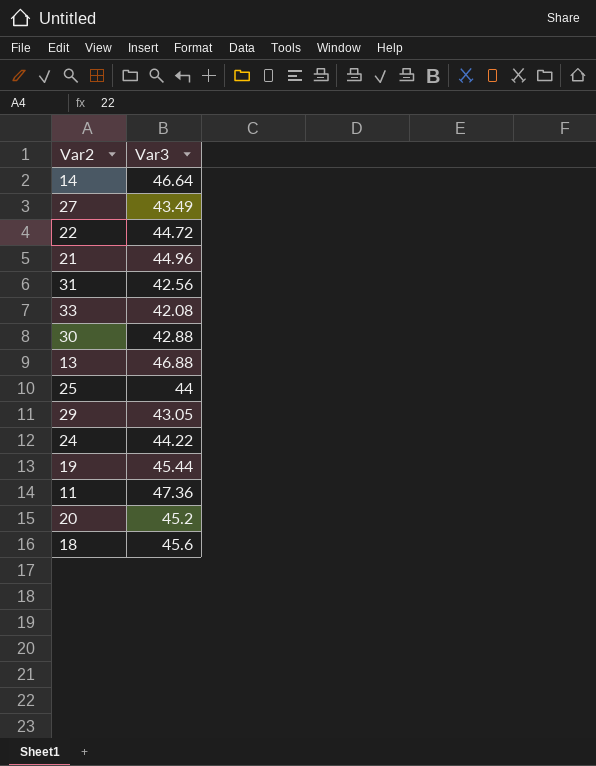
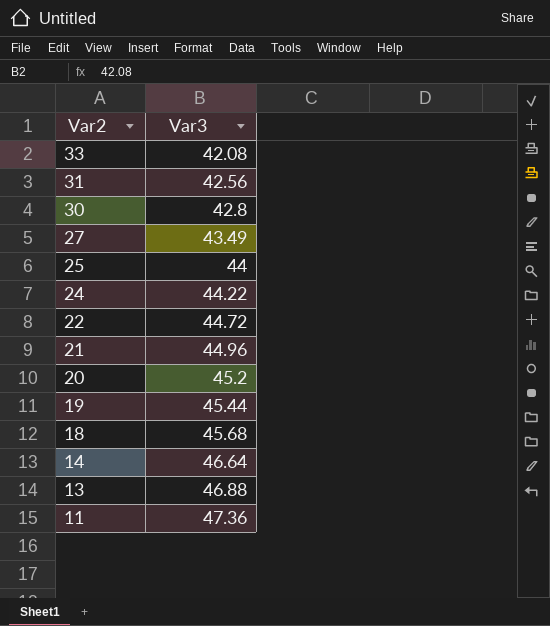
row order: none -> Var2 descending
row 29: 43.05 -> none
30 | Var3: 42.88 -> 42.8
18 | Var3: 45.6 -> 45.68

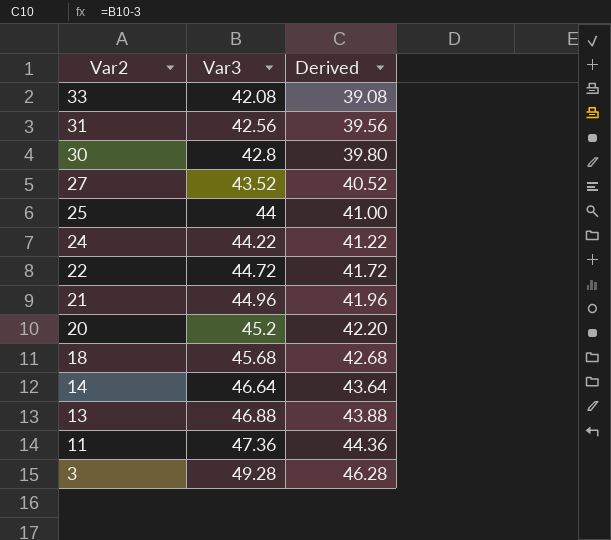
column Derived | formula: none -> [Var3] - 3
row 19: 45.44 -> none
27 | Var3: 43.49 -> 43.52
row 3: none -> 49.28 | 46.28

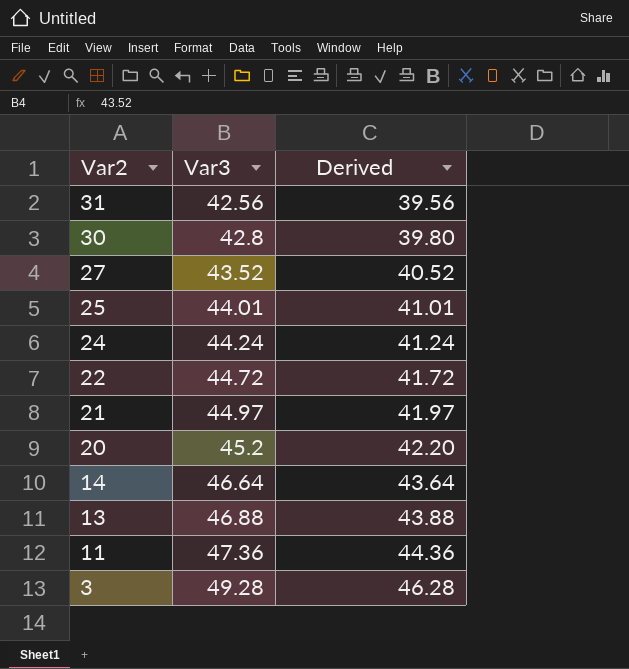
row 33: 42.08 | 39.08 -> none
row 18: 45.68 | 42.68 -> none
25 | Var3: 44 -> 44.01
25 | Derived: 41.00 -> 41.01
24 | Var3: 44.22 -> 44.24
24 | Derived: 41.22 -> 41.24
21 | Var3: 44.96 -> 44.97
21 | Derived: 41.96 -> 41.97

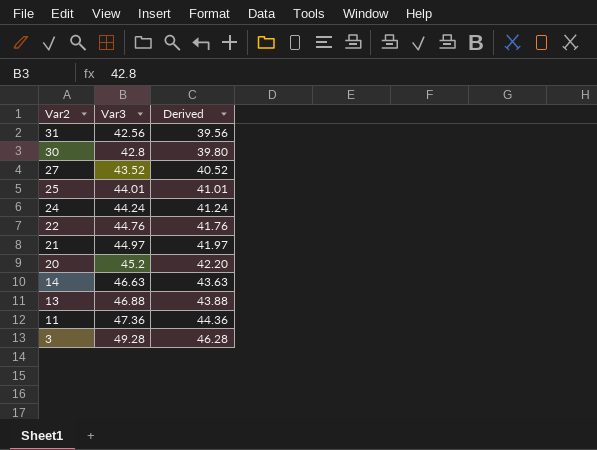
22 | Var3: 44.72 -> 44.76
22 | Derived: 41.72 -> 41.76
14 | Var3: 46.64 -> 46.63
14 | Derived: 43.64 -> 43.63

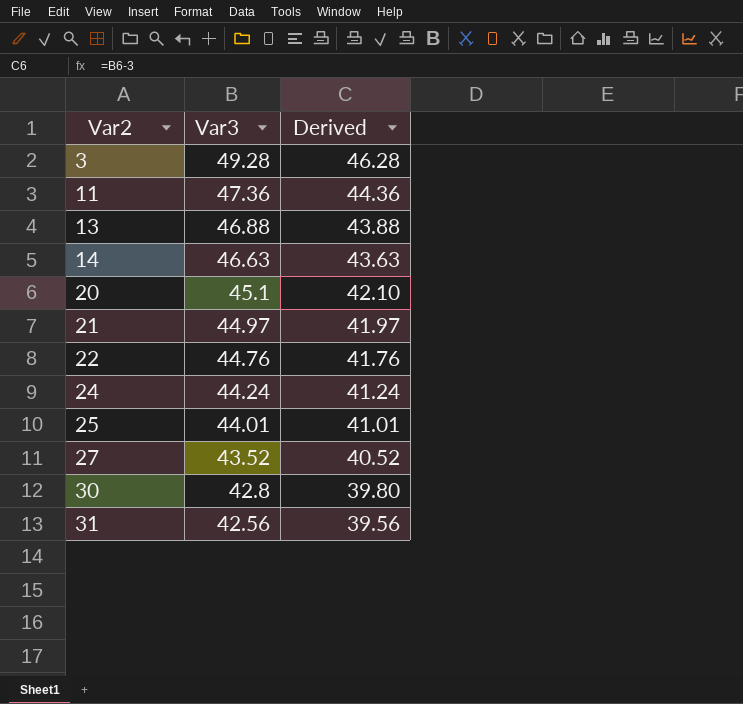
row order: Var2 descending -> Var2 ascending
20 | Var3: 45.2 -> 45.1
20 | Derived: 42.20 -> 42.10

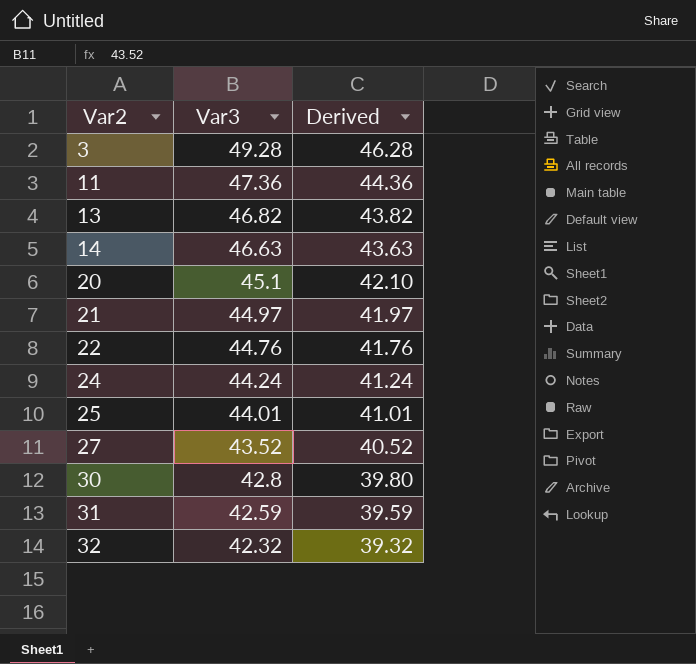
13 | Var3: 46.88 -> 46.82
13 | Derived: 43.88 -> 43.82
31 | Var3: 42.56 -> 42.59
31 | Derived: 39.56 -> 39.59
row 32: none -> 42.32 | 39.32

